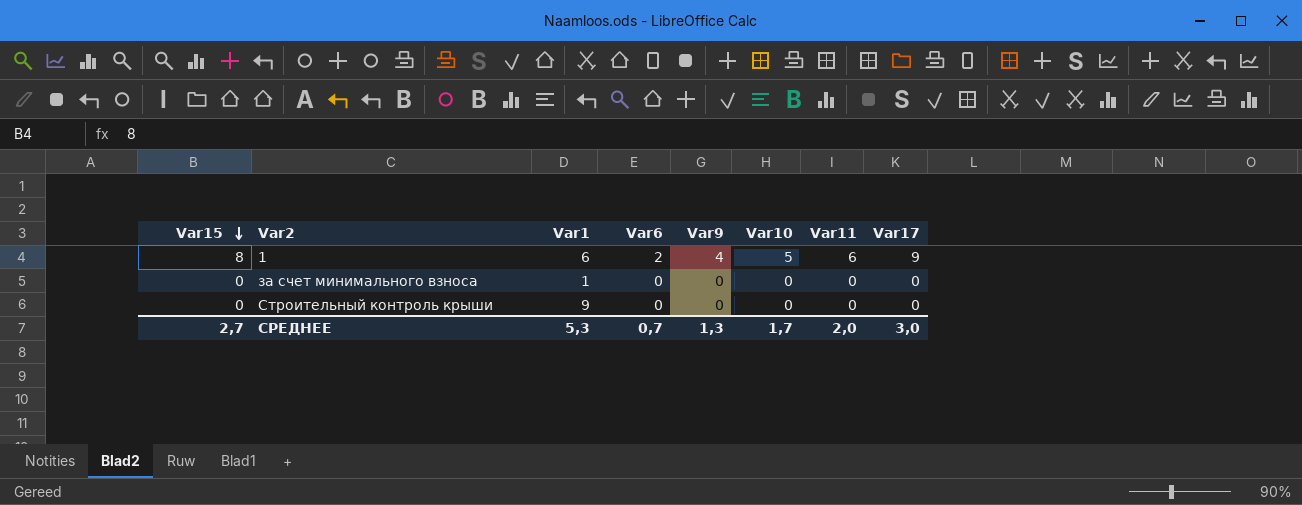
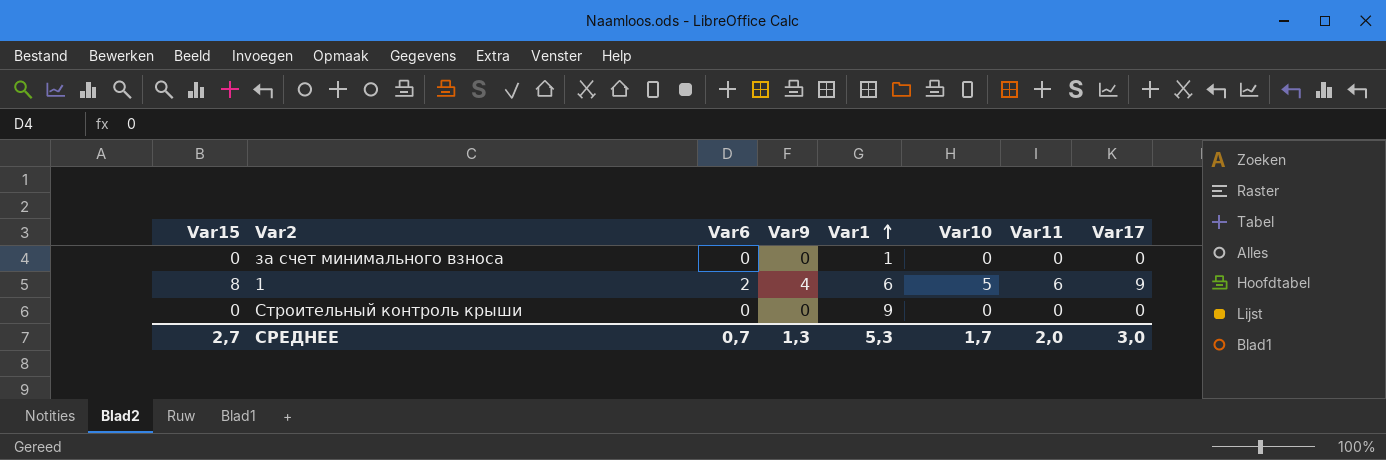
row order: Var15 descending -> Var1 ascending
column Var1 | position: 3 -> 5

